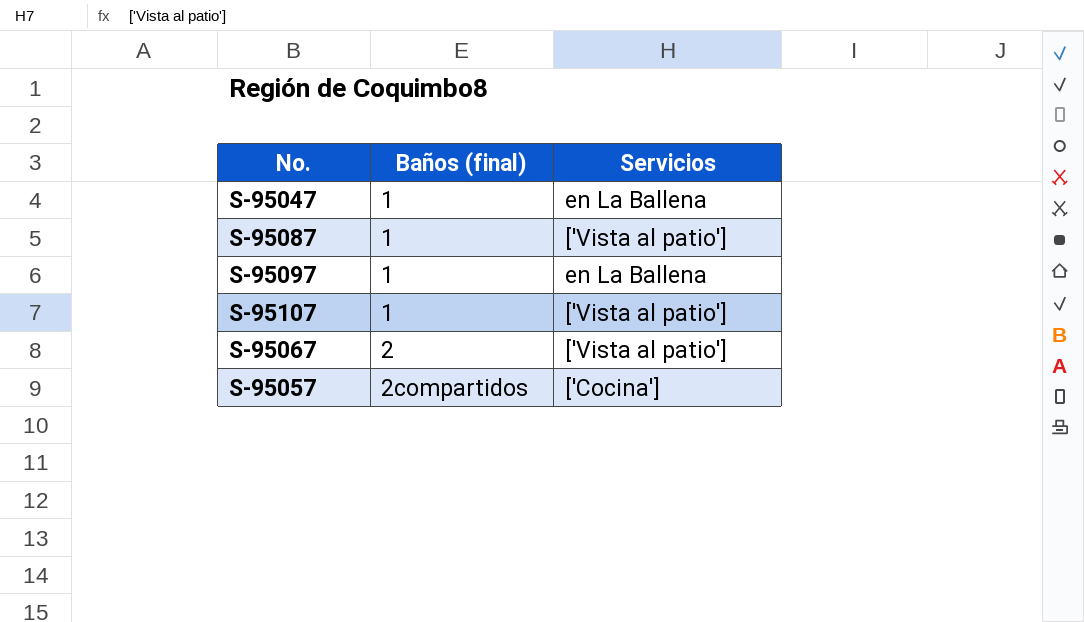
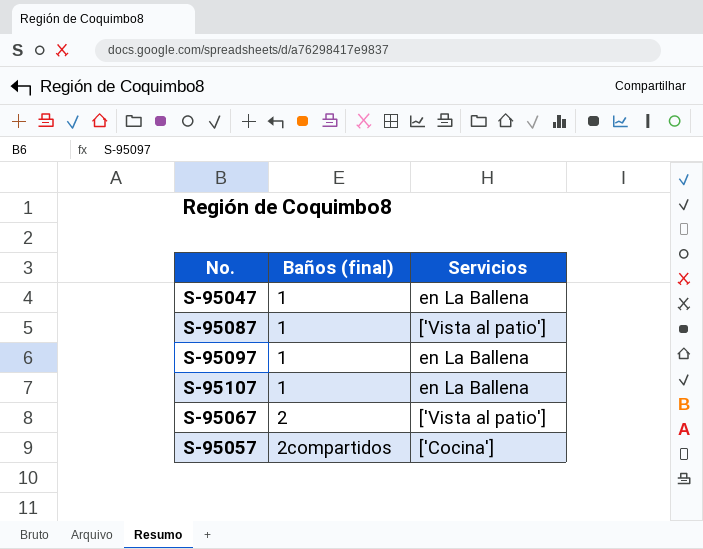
S-95107 | Servicios: ['Vista al patio'] -> en La Ballena

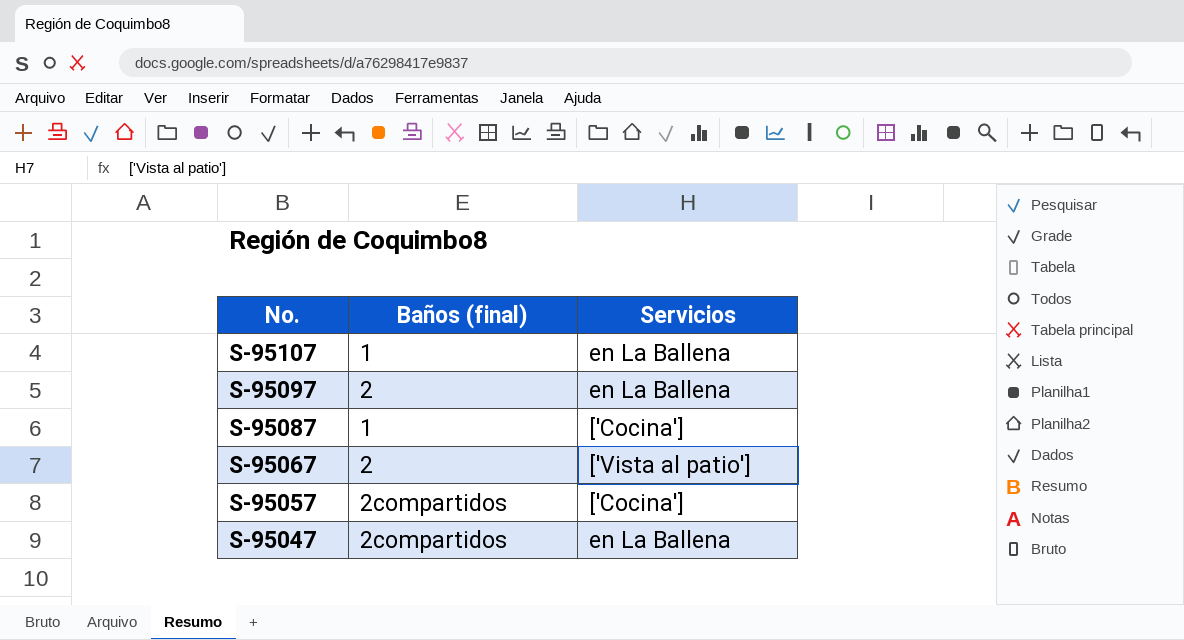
row order: Baños (final) ascending -> No. descending
S-95097 | Baños (final): 1 -> 2
S-95087 | Servicios: ['Vista al patio'] -> ['Cocina']
S-95047 | Baños (final): 1 -> 2compartidos

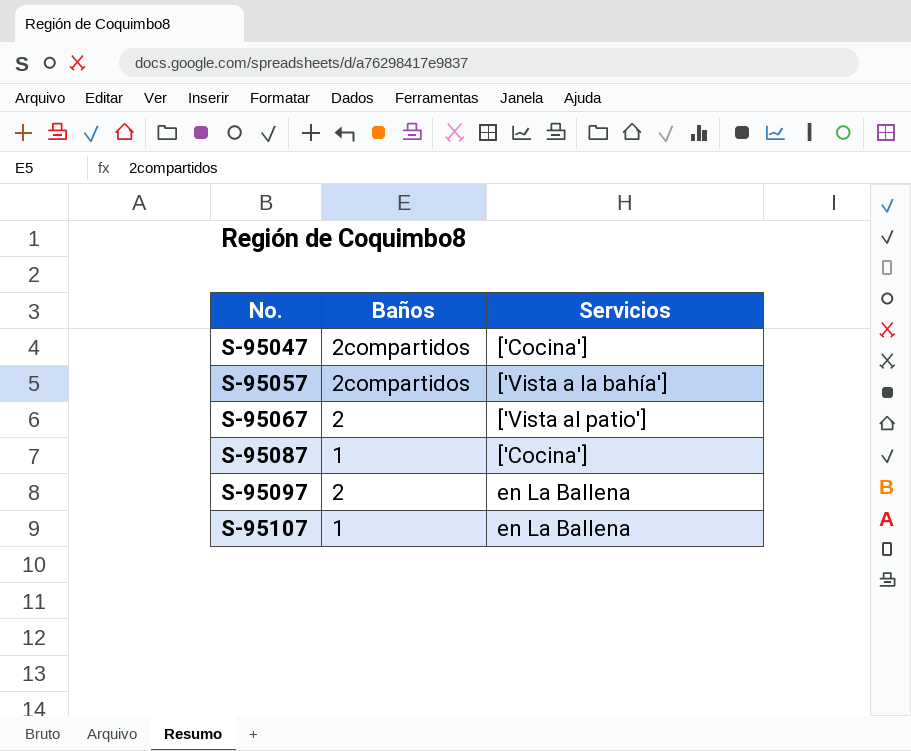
row order: No. descending -> No. ascending
column name: Baños (final) -> Baños
S-95047 | Servicios: en La Ballena -> ['Cocina']
S-95057 | Servicios: ['Cocina'] -> ['Vista a la bahía']

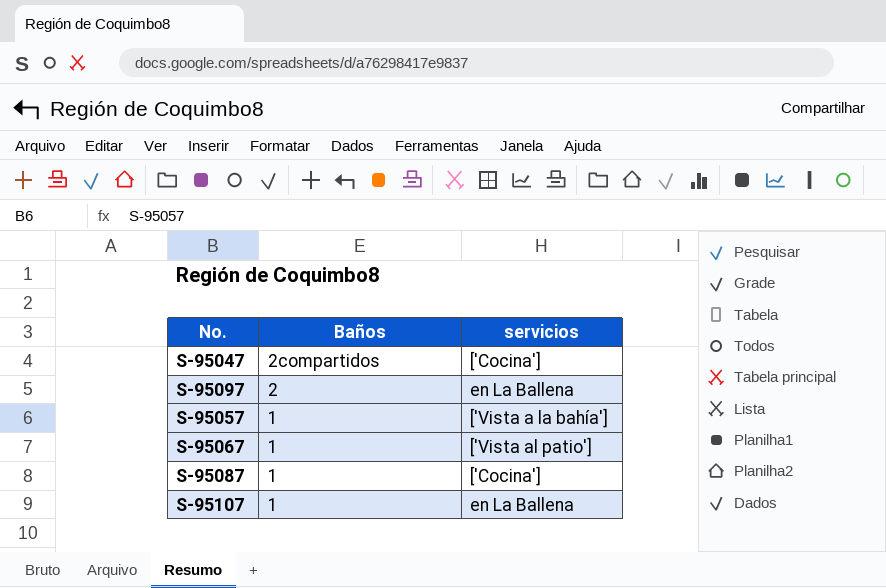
row order: No. ascending -> Baños descending
column name: Servicios -> servicios
S-95057 | Baños: 2compartidos -> 1
S-95067 | Baños: 2 -> 1

